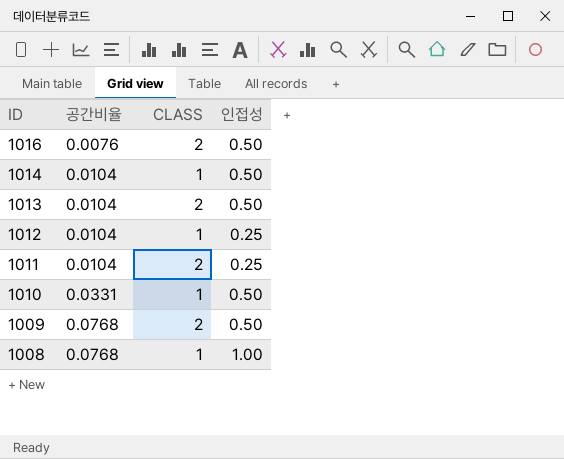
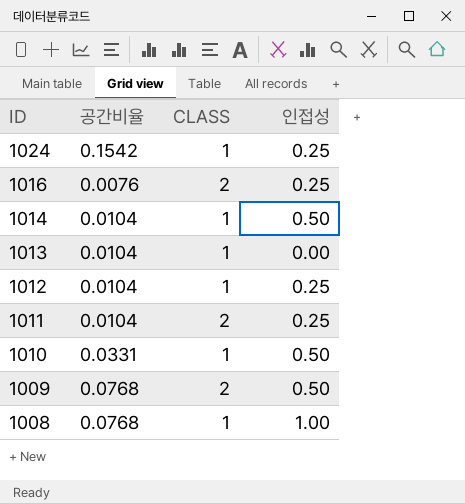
row 1024: none -> 0.1542 | 1 | 0.25
1016 | 인접성: 0.50 -> 0.25
1013 | CLASS: 2 -> 1
1013 | 인접성: 0.50 -> 0.00

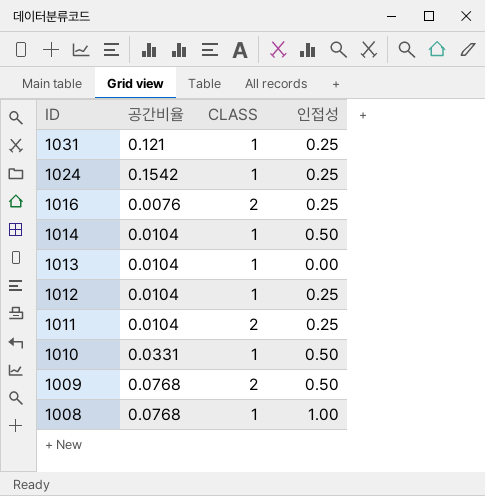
row 1031: none -> 0.121 | 1 | 0.25

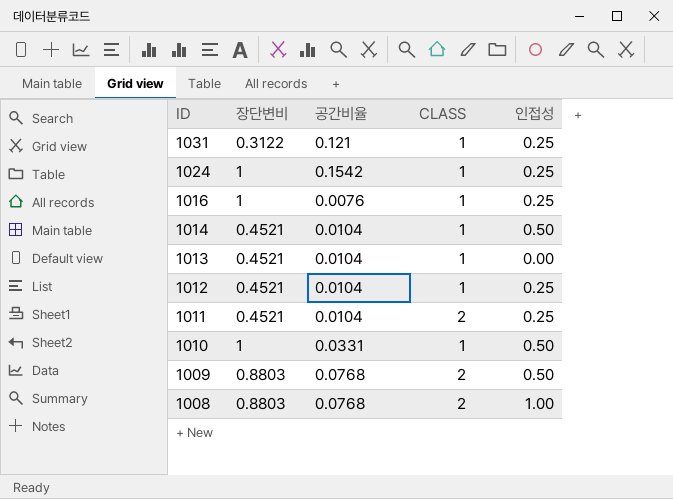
column 장단변비 | position: none -> 2
1016 | CLASS: 2 -> 1
1008 | CLASS: 1 -> 2

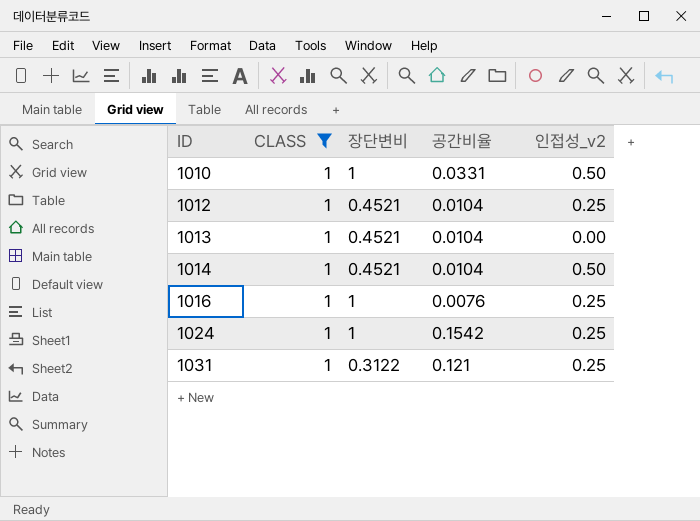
filter: none -> CLASS = 1
row order: ID descending -> ID ascending
column CLASS | position: 4 -> 2
column name: 인접성 -> 인접성_v2

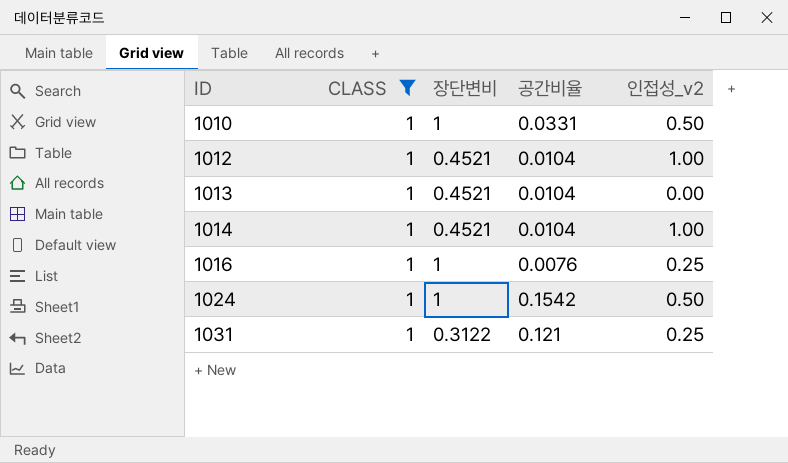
1012 | 인접성_v2: 0.25 -> 1.00
1014 | 인접성_v2: 0.50 -> 1.00
1024 | 인접성_v2: 0.25 -> 0.50

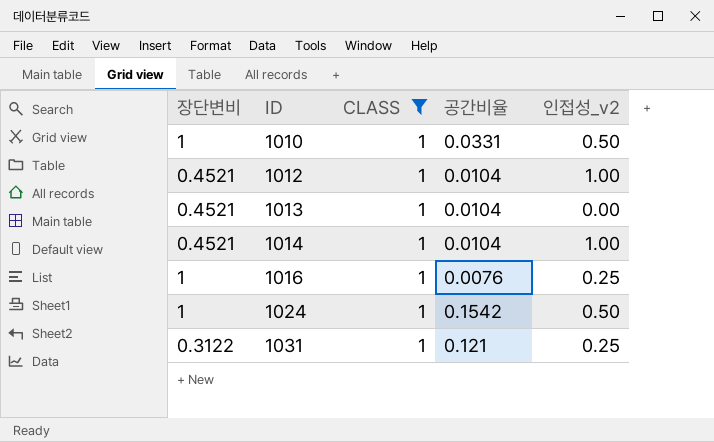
column 장단변비 | position: 3 -> 1

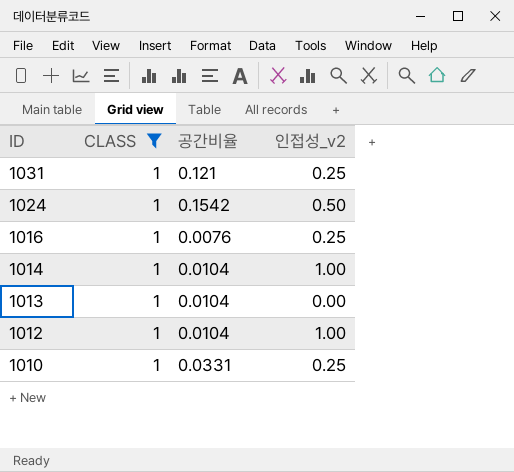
row order: ID ascending -> ID descending
column 장단변비 | position: 1 -> none
1010 | 인접성_v2: 0.50 -> 0.25

